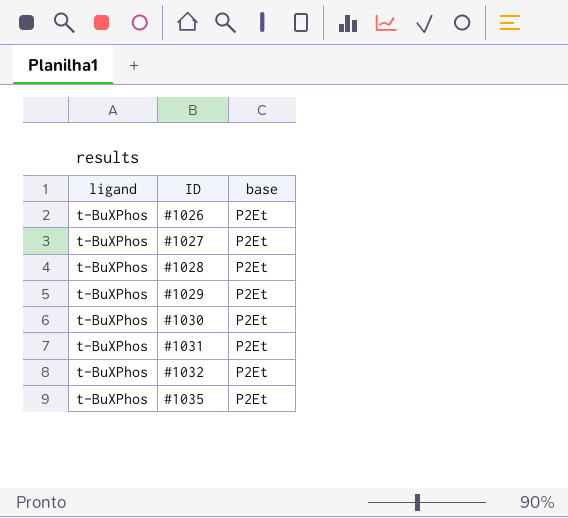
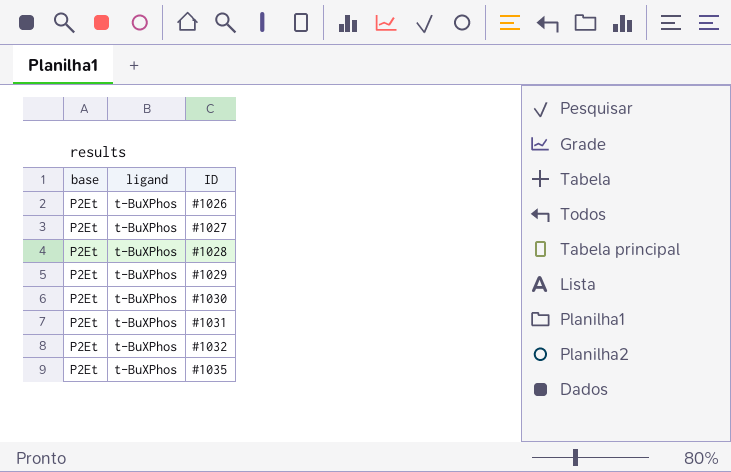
column base | position: 3 -> 1

